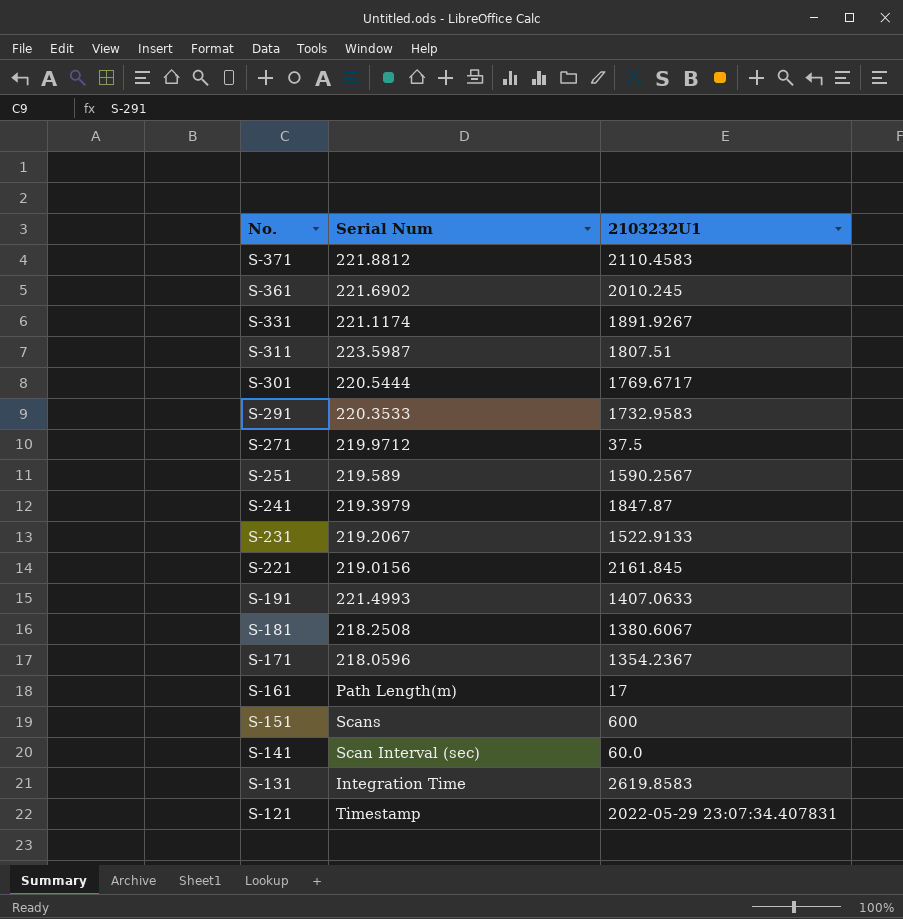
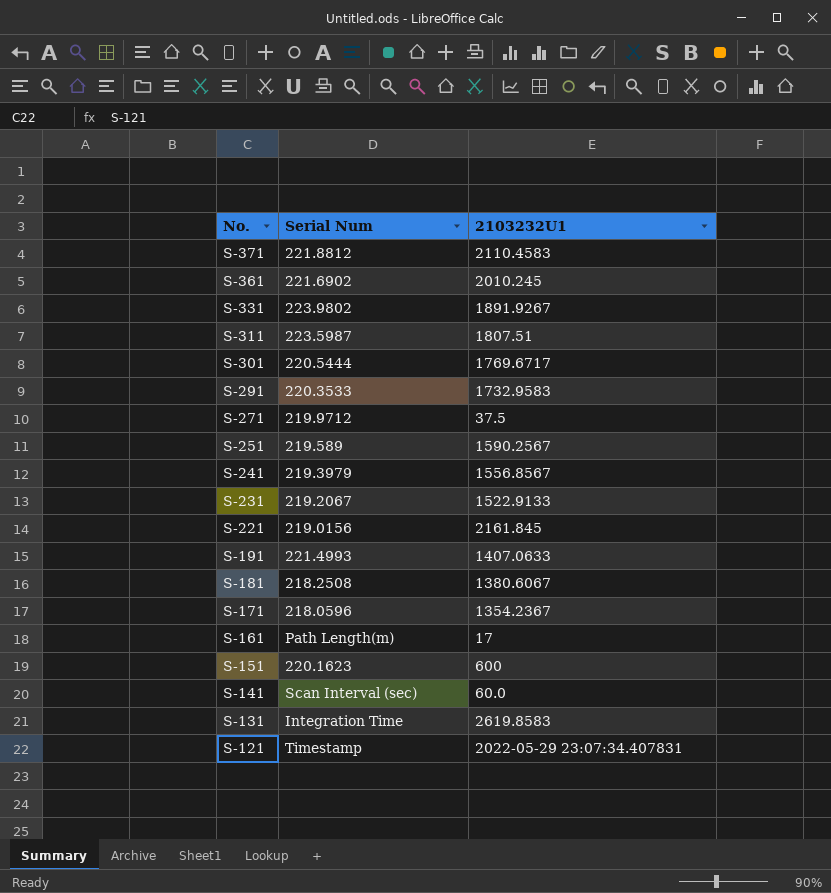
S-331 | Serial Num: 221.1174 -> 223.9802
S-241 | 2103232U1: 1847.87 -> 1556.8567
S-151 | Serial Num: Scans -> 220.1623

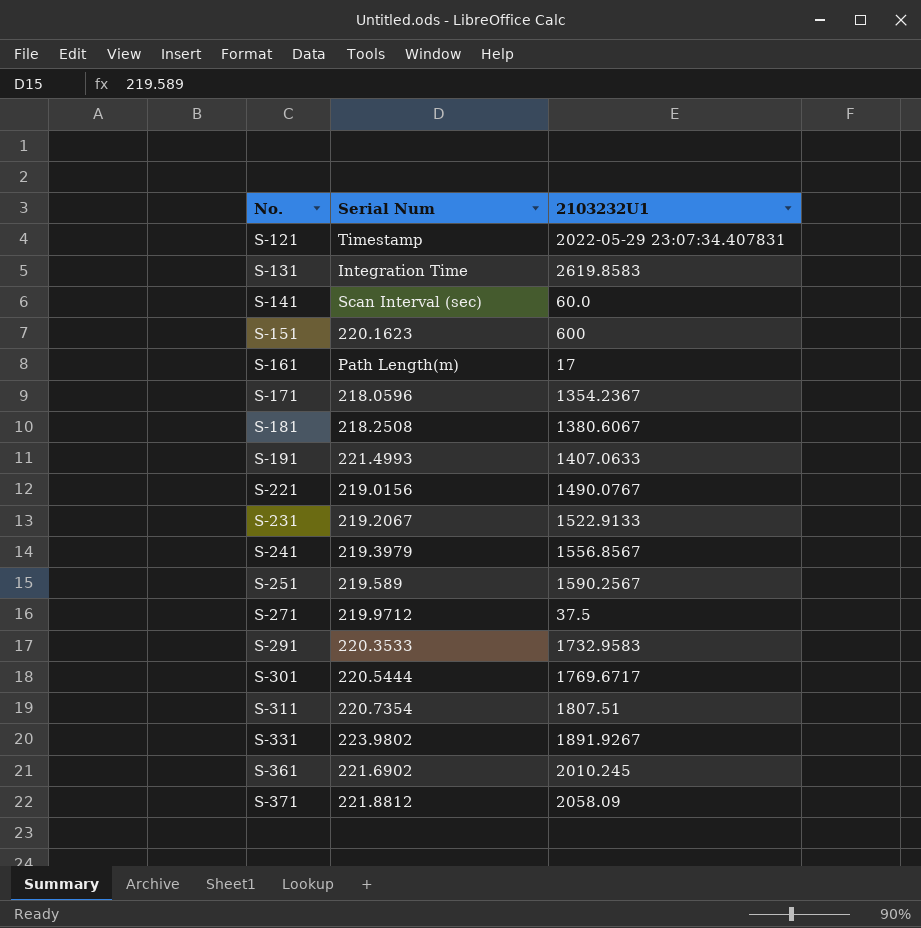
row order: No. descending -> No. ascending
S-221 | 2103232U1: 2161.845 -> 1490.0767
S-311 | Serial Num: 223.5987 -> 220.7354
S-371 | 2103232U1: 2110.4583 -> 2058.09

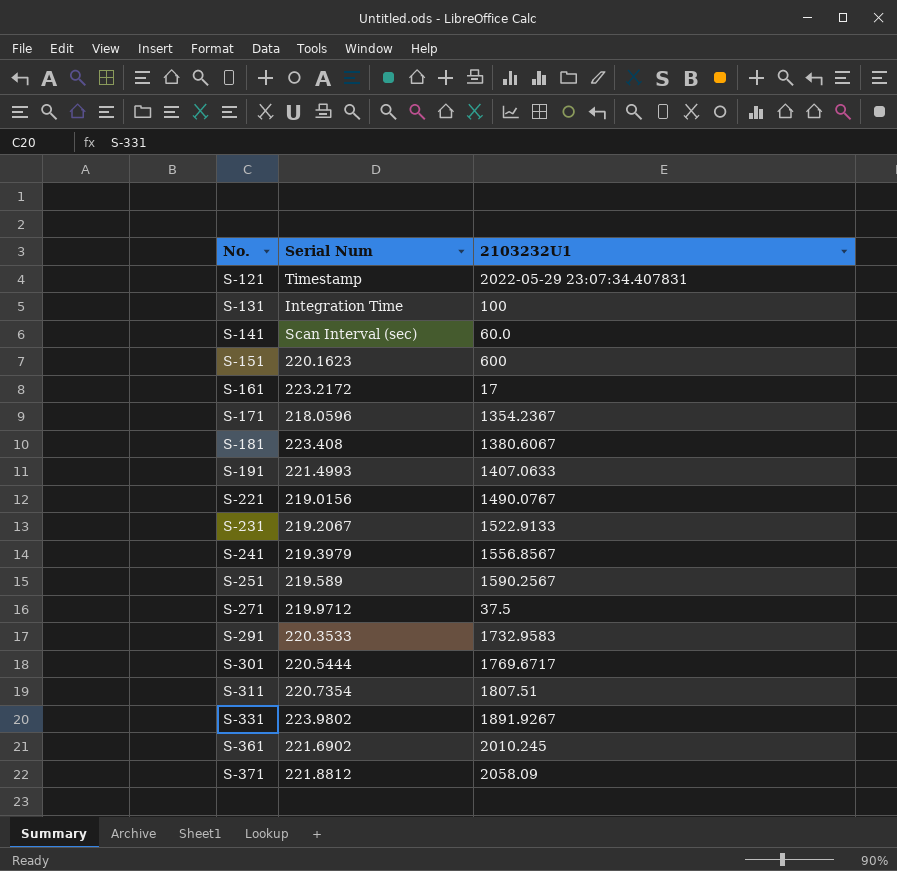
S-131 | 2103232U1: 2619.8583 -> 100
S-161 | Serial Num: Path Length(m) -> 223.2172
S-181 | Serial Num: 218.2508 -> 223.408

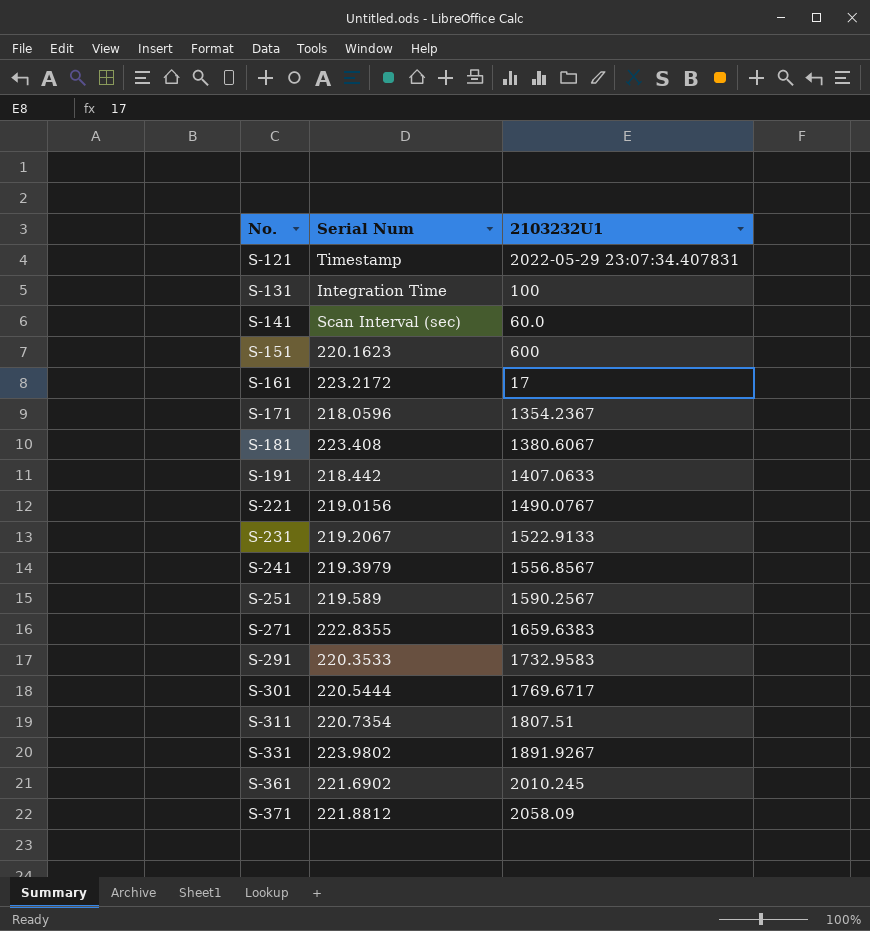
S-191 | Serial Num: 221.4993 -> 218.442
S-271 | Serial Num: 219.9712 -> 222.8355
S-271 | 2103232U1: 37.5 -> 1659.6383

